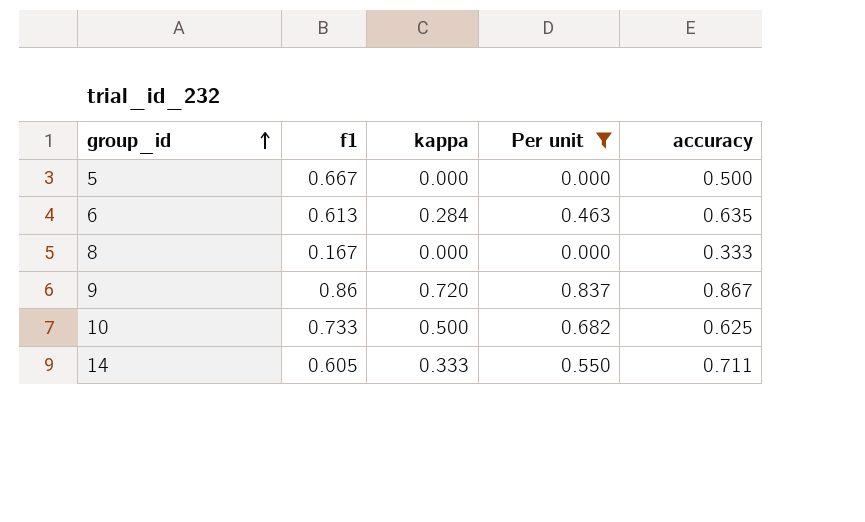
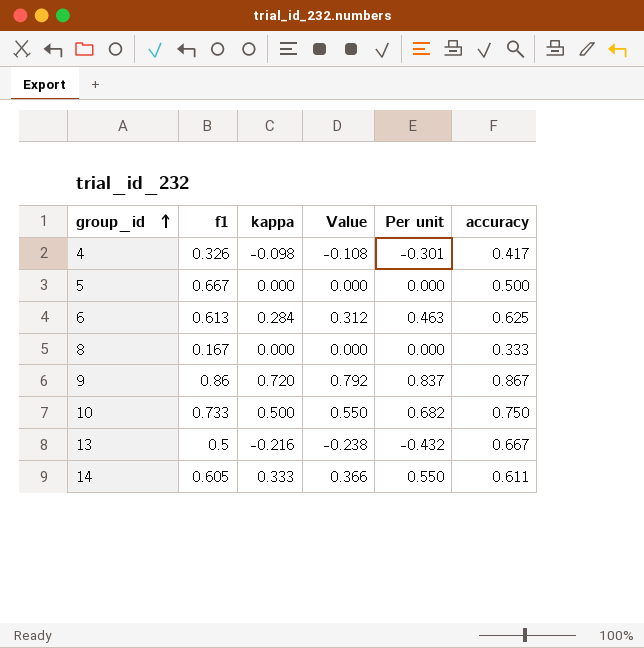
filter: Per unit >= 0.000 -> none
column Value | formula: none -> [kappa] * 1.1
6 | accuracy: 0.635 -> 0.625
10 | accuracy: 0.625 -> 0.750
14 | accuracy: 0.711 -> 0.611

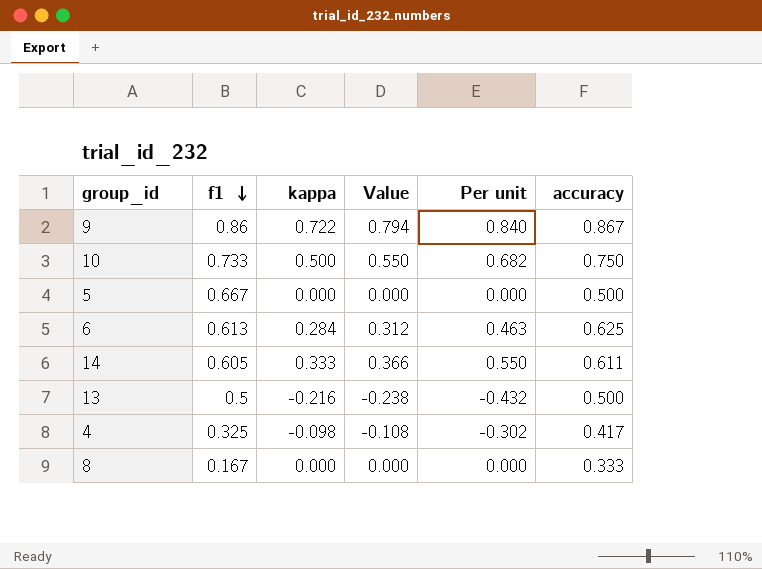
row order: group_id ascending -> f1 descending
9 | kappa: 0.720 -> 0.722
9 | Value: 0.792 -> 0.794
9 | Per unit: 0.837 -> 0.840
13 | accuracy: 0.667 -> 0.500
4 | f1: 0.326 -> 0.325
4 | Per unit: -0.301 -> -0.302

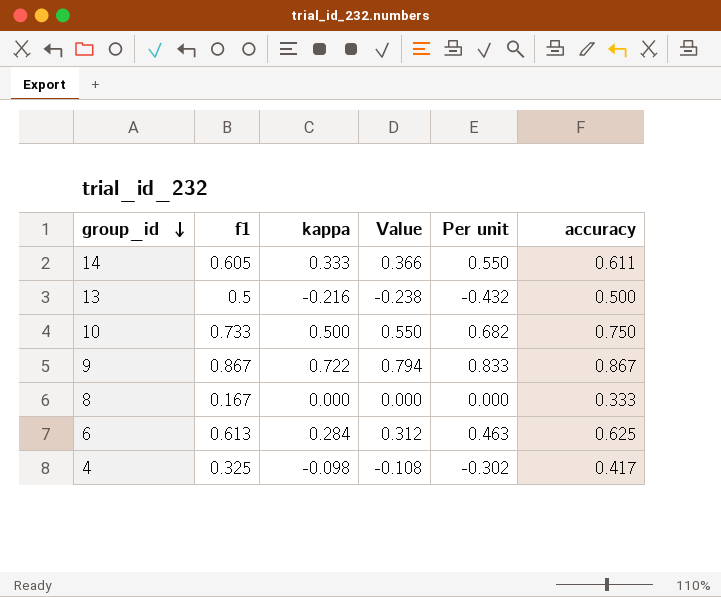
row order: f1 descending -> group_id descending
row 5: 0.667 | 0.000 | 0.000 | 0.000 | 0.500 -> none
9 | f1: 0.86 -> 0.867
9 | Per unit: 0.840 -> 0.833

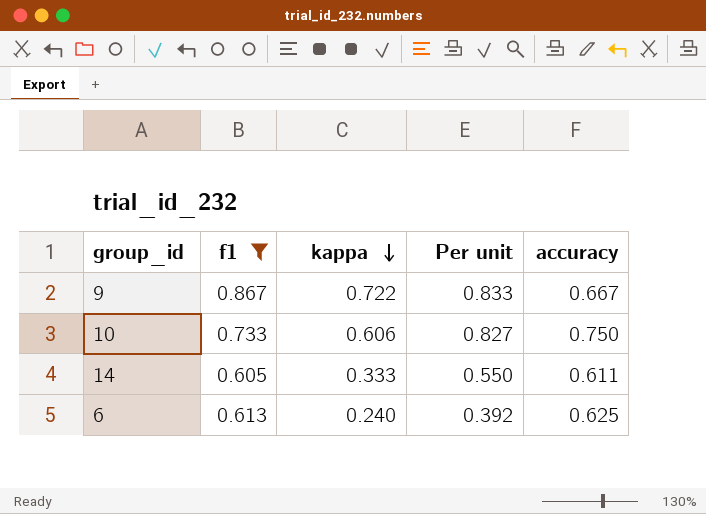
filter: none -> f1 >= 0.605
row order: group_id descending -> kappa descending
column Value | formula: [kappa] * 1.1 -> none
9 | accuracy: 0.867 -> 0.667
10 | kappa: 0.500 -> 0.606
10 | Per unit: 0.682 -> 0.827
6 | kappa: 0.284 -> 0.240
6 | Per unit: 0.463 -> 0.392

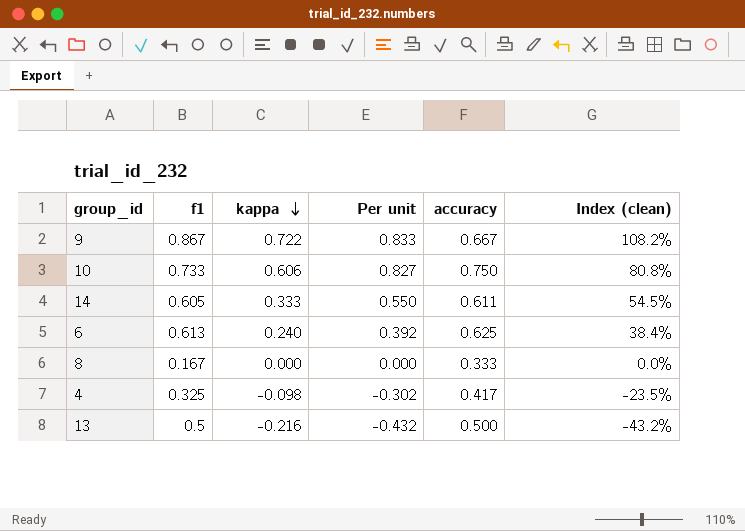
filter: f1 >= 0.605 -> none
column Index (clean) | formula: none -> [kappa] / [accuracy]

